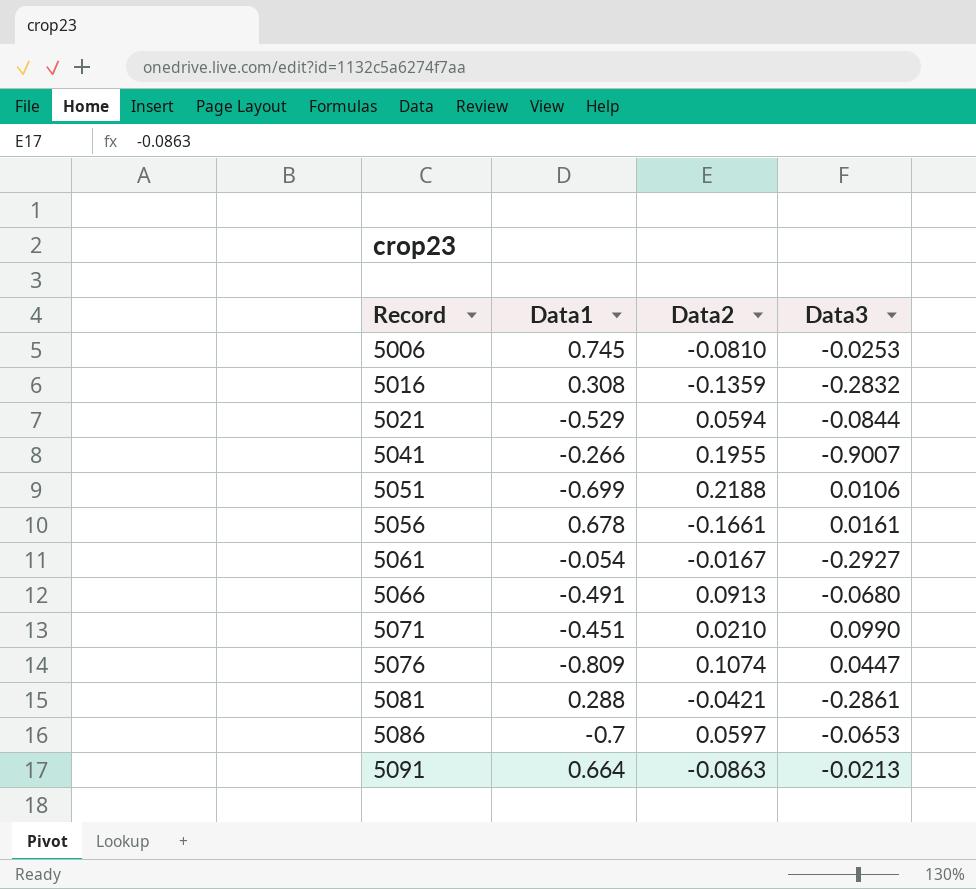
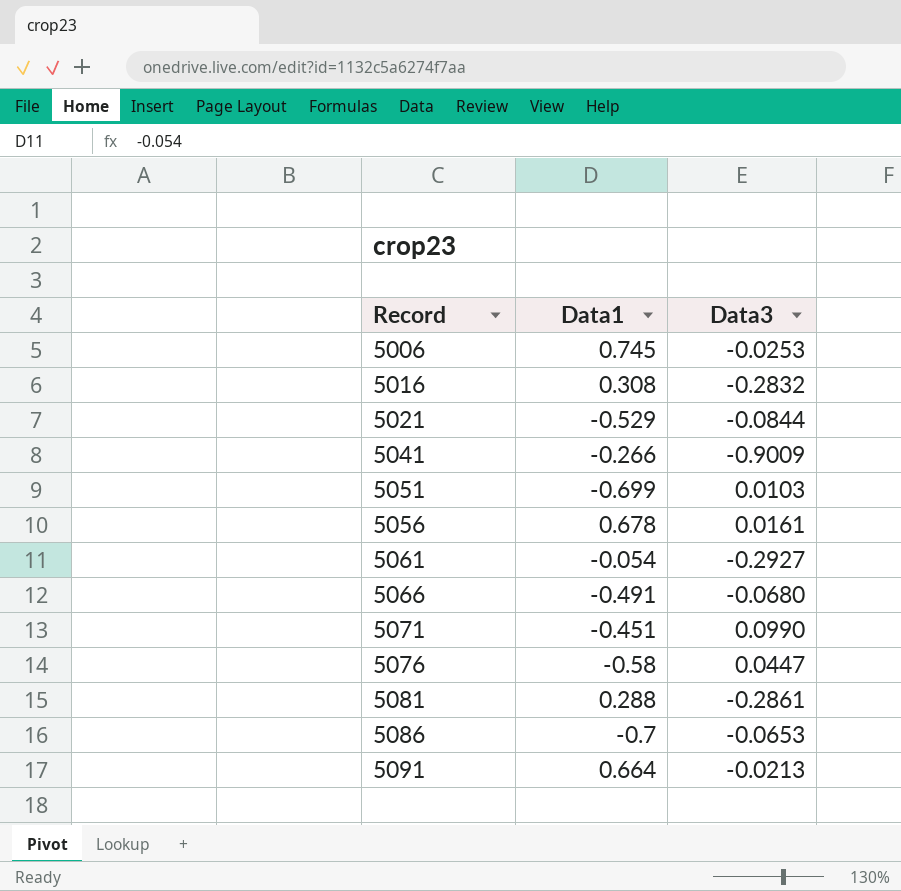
column Data2 | position: 3 -> none
5041 | Data3: -0.9007 -> -0.9009
5051 | Data3: 0.0106 -> 0.0103
5076 | Data1: -0.809 -> -0.58

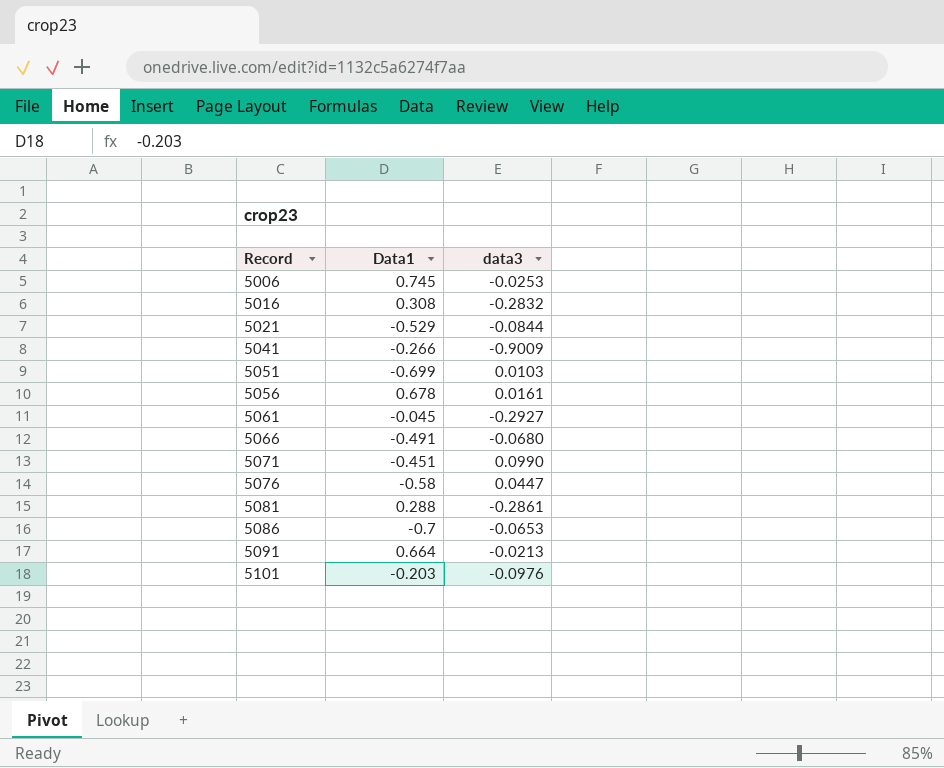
column name: Data3 -> data3
5061 | Data1: -0.054 -> -0.045
row 5101: none -> -0.203 | -0.0976

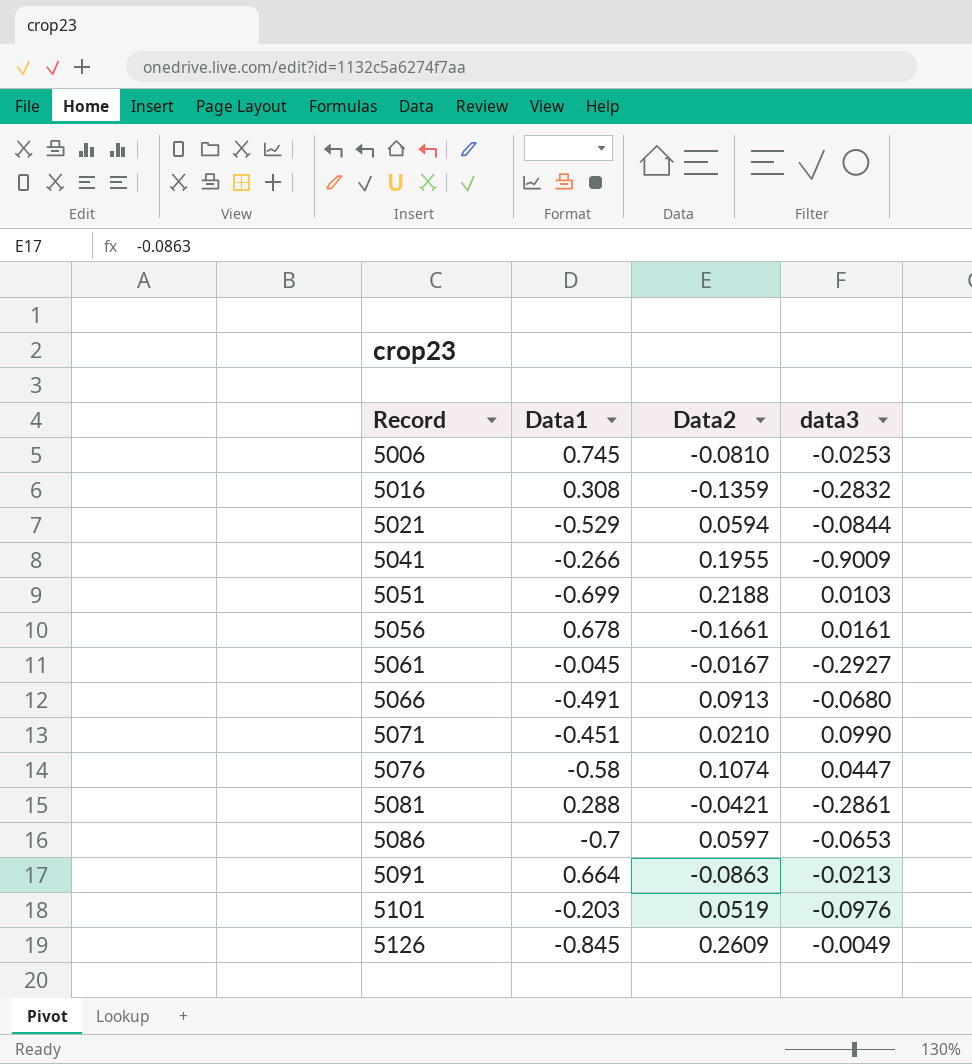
column Data2 | position: none -> 3
row 5126: none -> -0.845 | 0.2609 | -0.0049

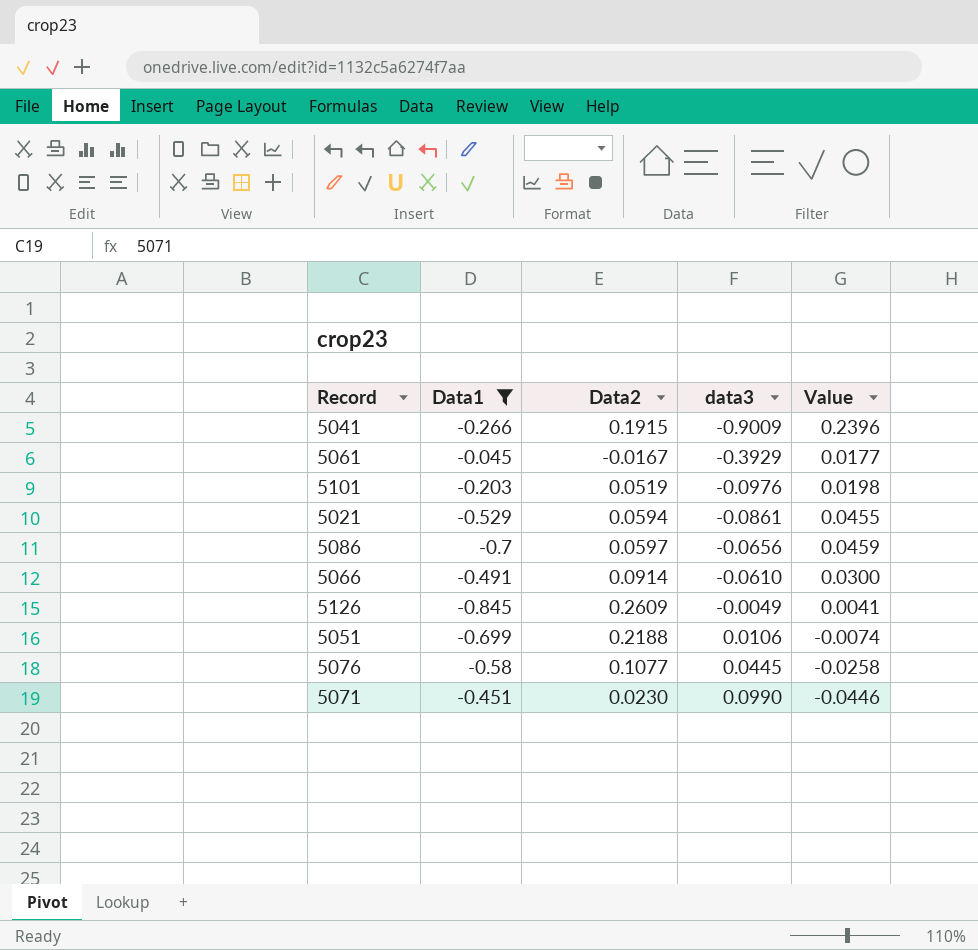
filter: none -> Data1 <= -0.045
row order: Record ascending -> data3 ascending
column Value | formula: none -> [Data1] * [data3]
5041 | Data2: 0.1955 -> 0.1915
5061 | data3: -0.2927 -> -0.3929
5021 | data3: -0.0844 -> -0.0861
5086 | data3: -0.0653 -> -0.0656
5066 | Data2: 0.0913 -> 0.0914
5066 | data3: -0.0680 -> -0.0610
5051 | data3: 0.0103 -> 0.0106
5076 | Data2: 0.1074 -> 0.1077
5076 | data3: 0.0447 -> 0.0445
5071 | Data2: 0.0210 -> 0.0230

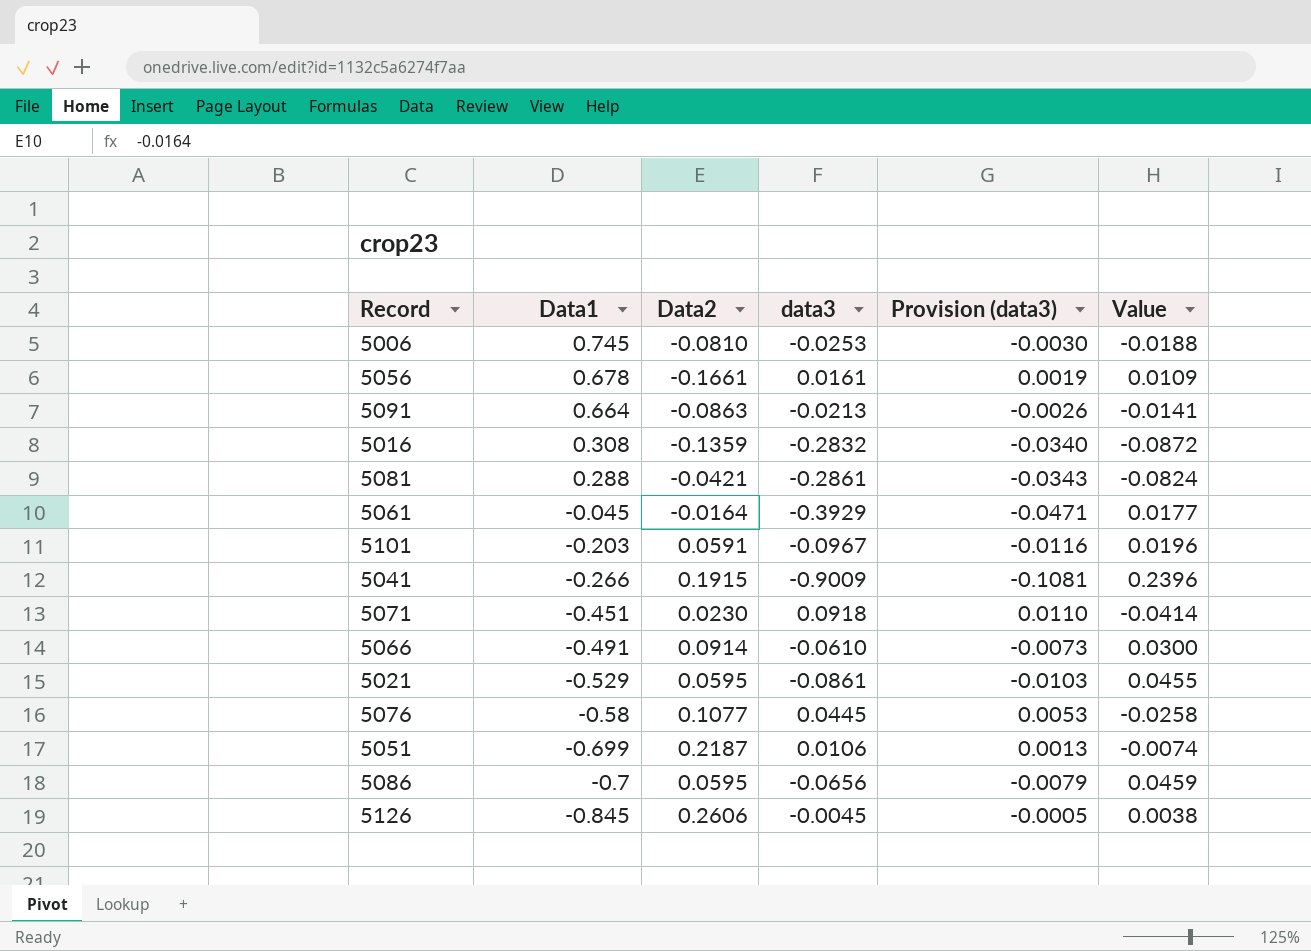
filter: Data1 <= -0.045 -> none
row order: data3 ascending -> Data1 descending
column Provision (data3) | formula: none -> [data3] * 0.12
5061 | Data2: -0.0167 -> -0.0164
5101 | Data2: 0.0519 -> 0.0591
5101 | data3: -0.0976 -> -0.0967
5101 | Value: 0.0198 -> 0.0196
5071 | data3: 0.0990 -> 0.0918
5071 | Value: -0.0446 -> -0.0414
5021 | Data2: 0.0594 -> 0.0595
5051 | Data2: 0.2188 -> 0.2187
5086 | Data2: 0.0597 -> 0.0595
5126 | Data2: 0.2609 -> 0.2606
5126 | data3: -0.0049 -> -0.0045
5126 | Value: 0.0041 -> 0.0038

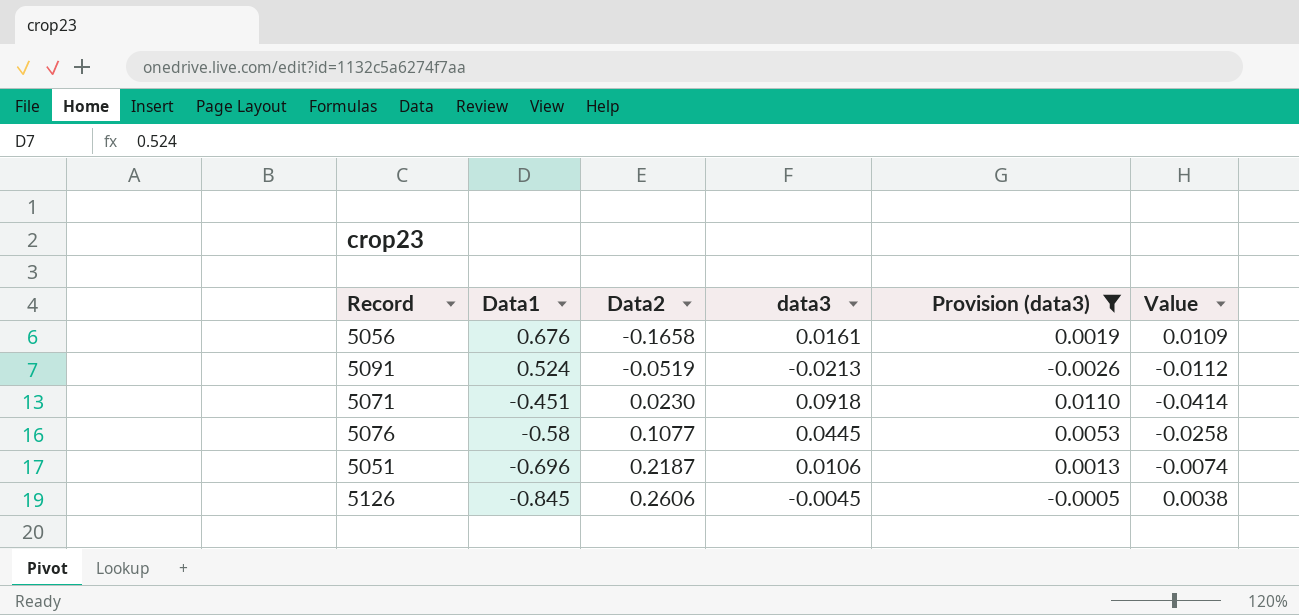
filter: none -> Provision (data3) >= -0.0026
5056 | Data1: 0.678 -> 0.676
5056 | Data2: -0.1661 -> -0.1658
5091 | Data1: 0.664 -> 0.524
5091 | Data2: -0.0863 -> -0.0519
5091 | Value: -0.0141 -> -0.0112
5051 | Data1: -0.699 -> -0.696

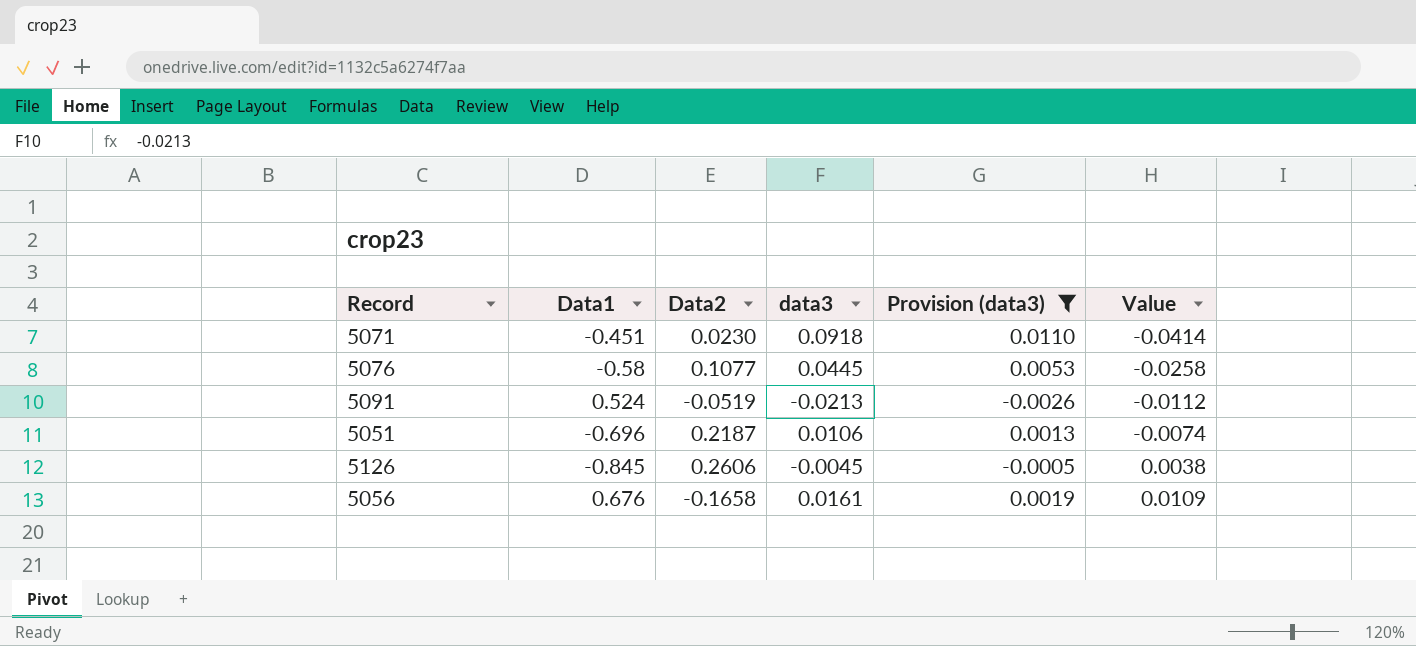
row order: Data1 descending -> Value ascending

